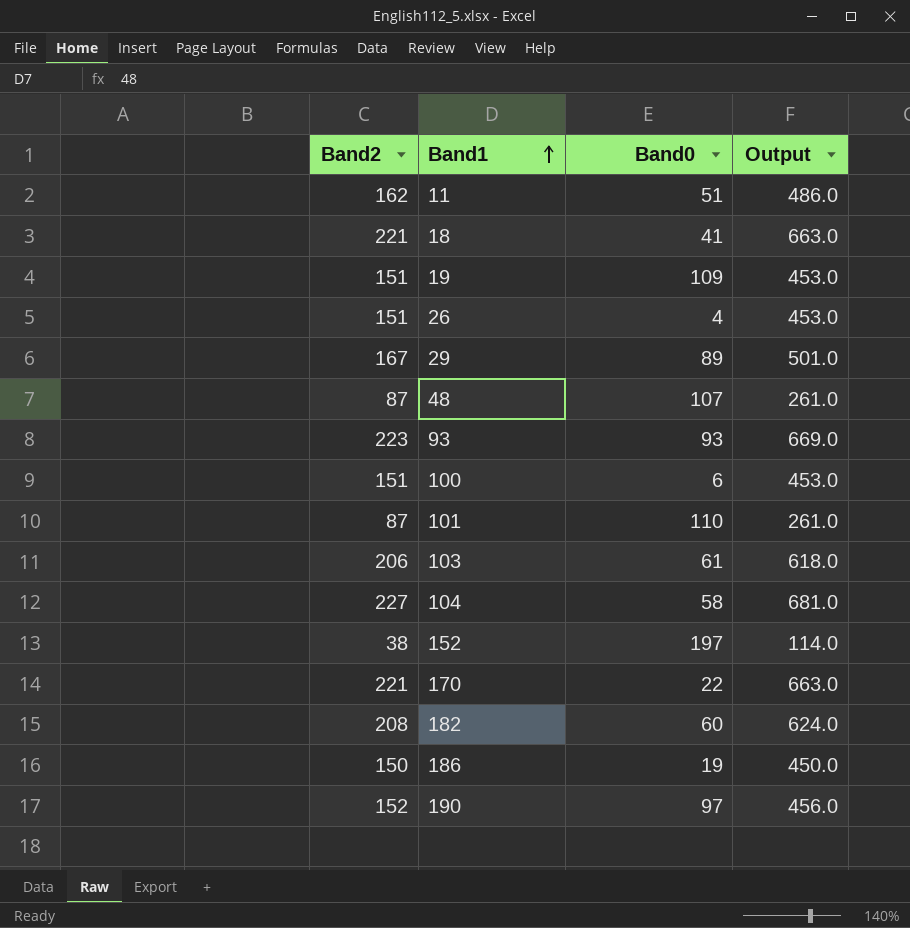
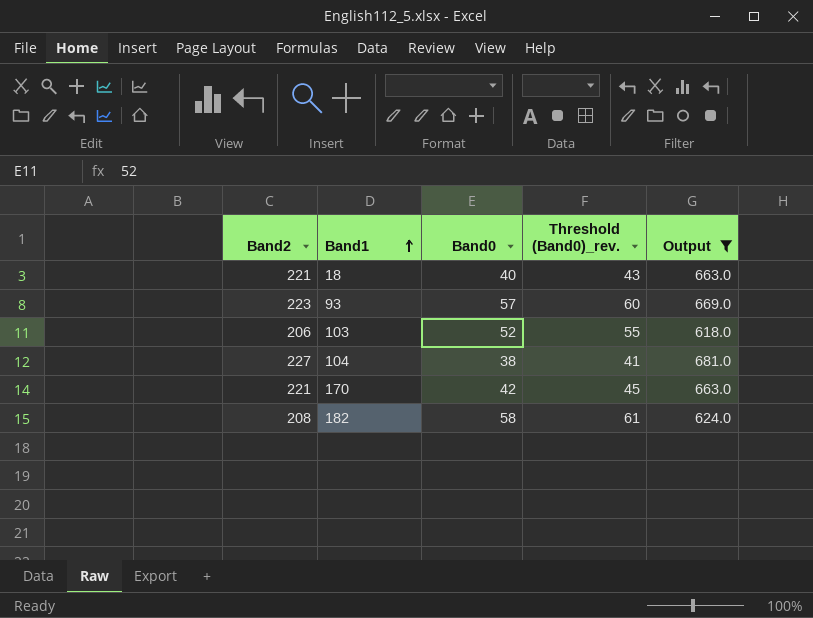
filter: none -> Output >= 618.0
column Threshold (Band0)_rev. | formula: none -> [Band0] + 3
18 | Band0: 41 -> 40
93 | Band0: 93 -> 57
103 | Band0: 61 -> 52
104 | Band0: 58 -> 38
170 | Band0: 22 -> 42
182 | Band0: 60 -> 58

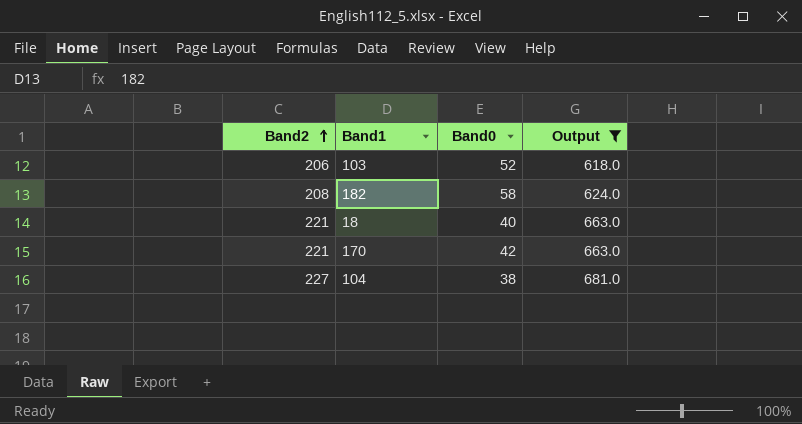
row order: Band1 ascending -> Band2 ascending
column Threshold (Band0)_rev. | formula: [Band0] + 3 -> none
row 93: 223 | 57 | 60 | 669.0 -> none

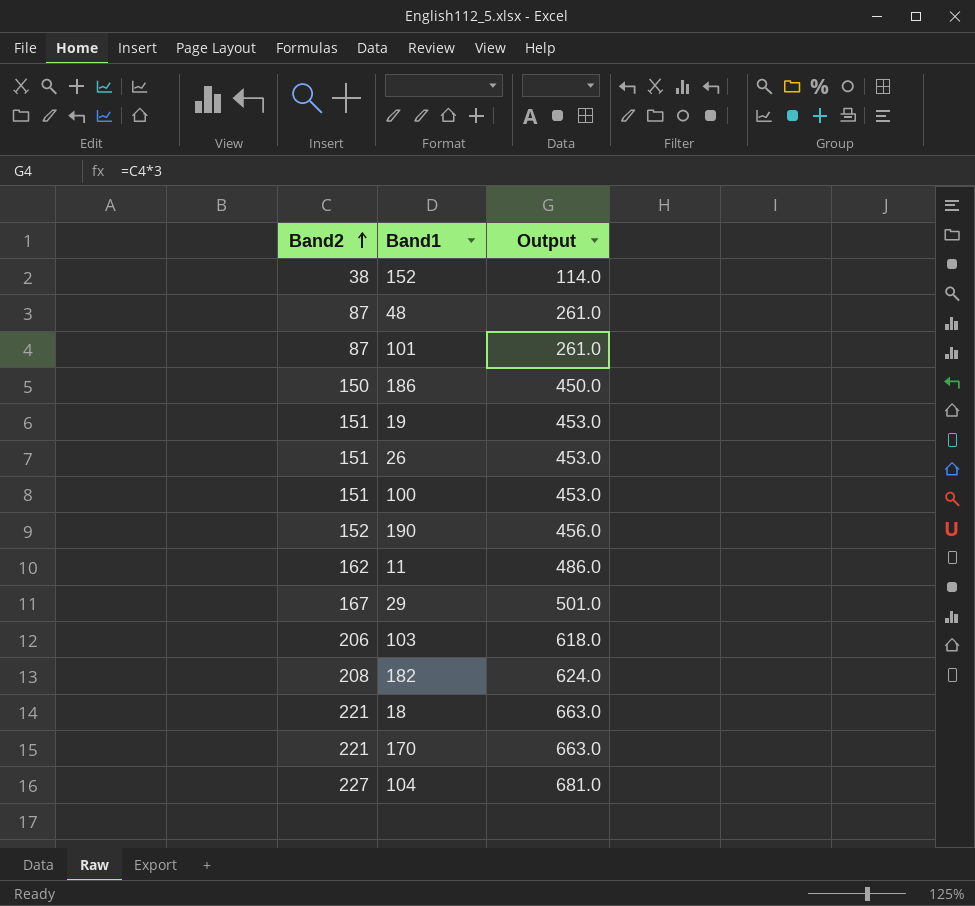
filter: Output >= 618.0 -> none
column Band0 | position: 3 -> none

